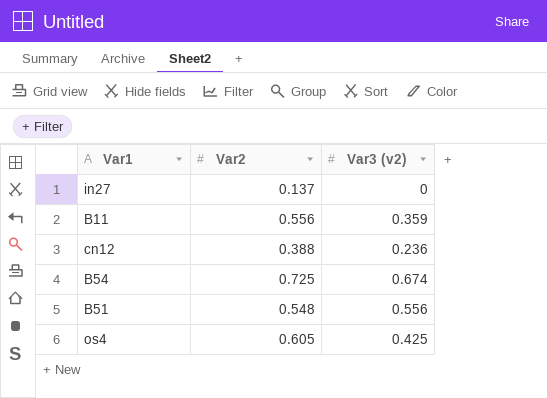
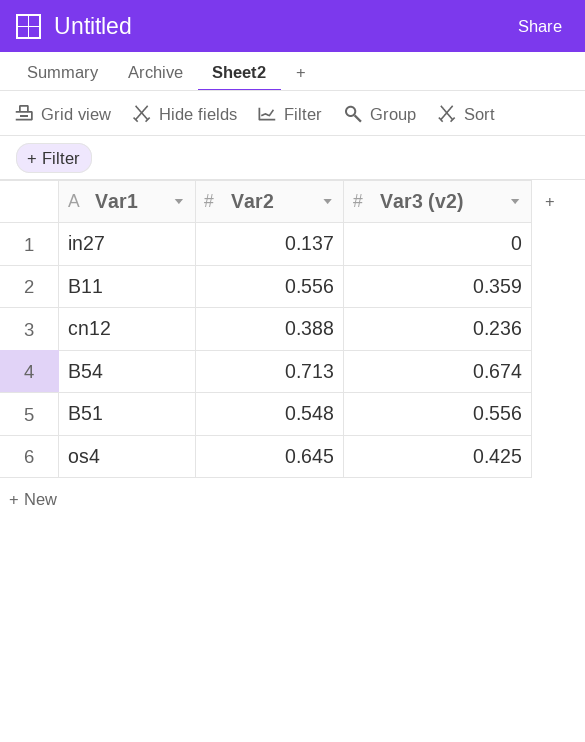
B54 | Var2: 0.725 -> 0.713
os4 | Var2: 0.605 -> 0.645

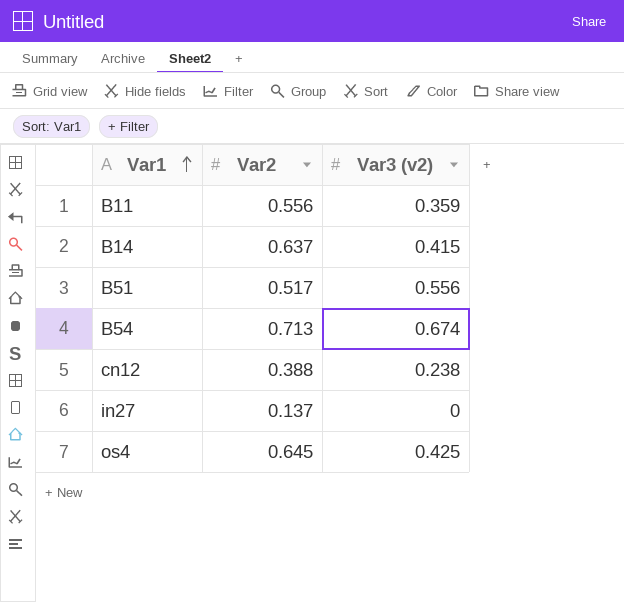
row order: none -> Var1 ascending
row B14: none -> 0.637 | 0.415
B51 | Var2: 0.548 -> 0.517
cn12 | Var3 (v2): 0.236 -> 0.238

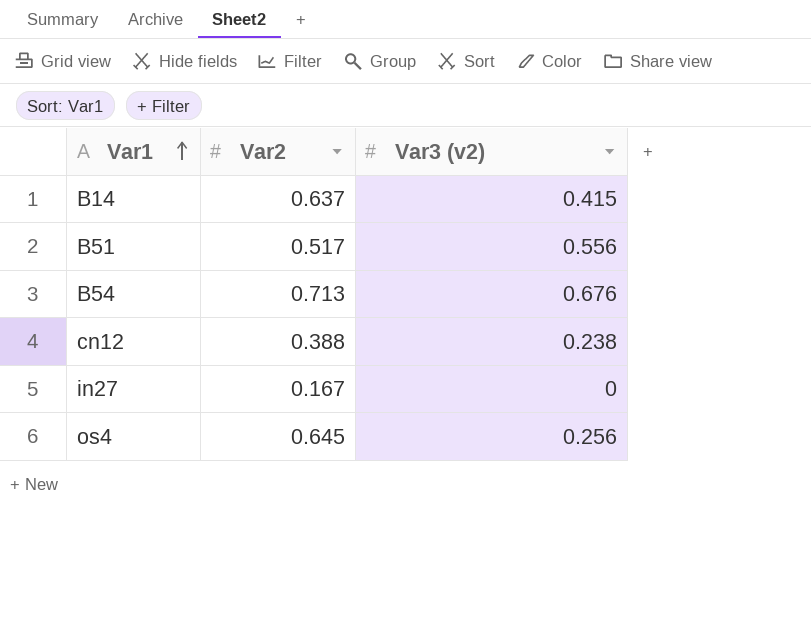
row B11: 0.556 | 0.359 -> none
B54 | Var3 (v2): 0.674 -> 0.676
in27 | Var2: 0.137 -> 0.167
os4 | Var3 (v2): 0.425 -> 0.256

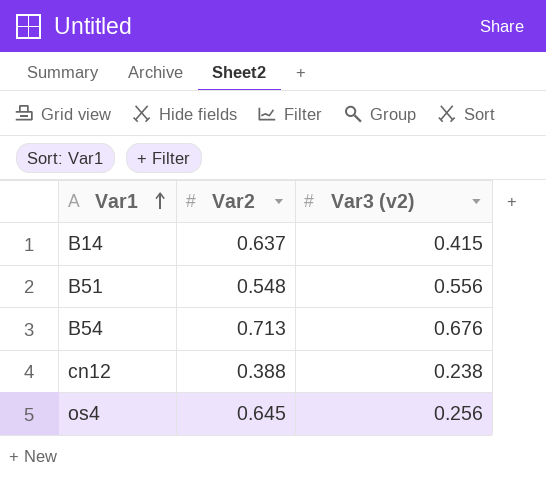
row in27: 0.167 | 0 -> none
B51 | Var2: 0.517 -> 0.548

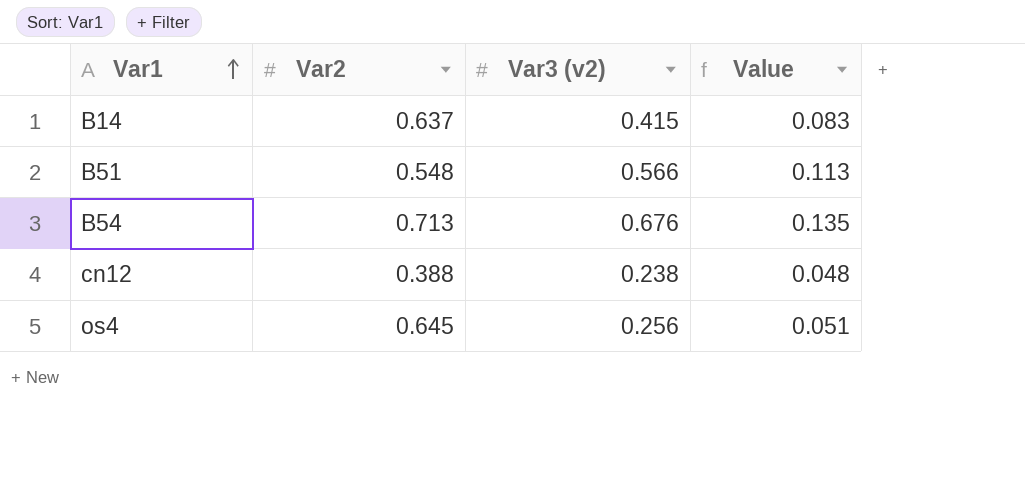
column Value | formula: none -> [Var3 (v2)] * 0.2
B51 | Var3 (v2): 0.556 -> 0.566

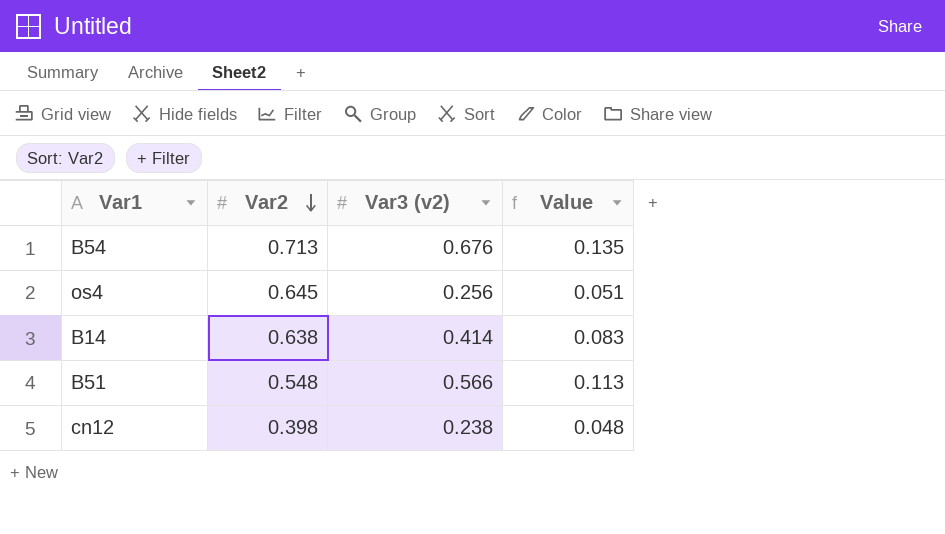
row order: Var1 ascending -> Var2 descending
B14 | Var2: 0.637 -> 0.638
B14 | Var3 (v2): 0.415 -> 0.414
cn12 | Var2: 0.388 -> 0.398

